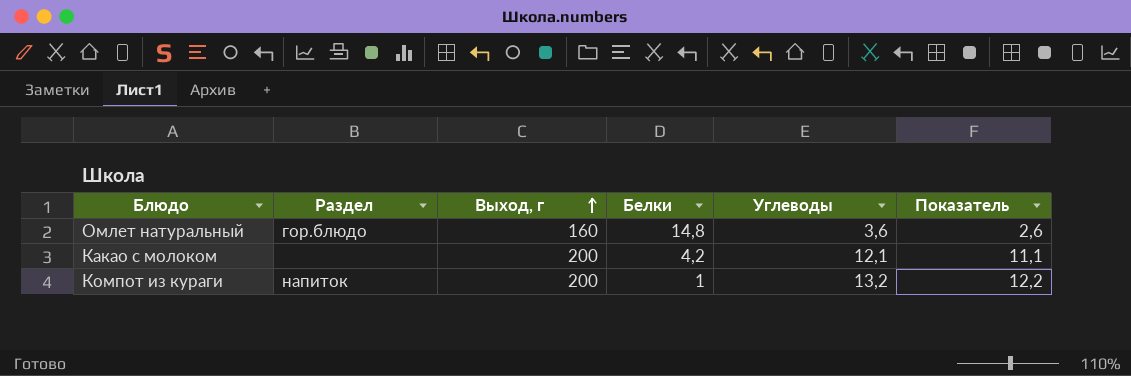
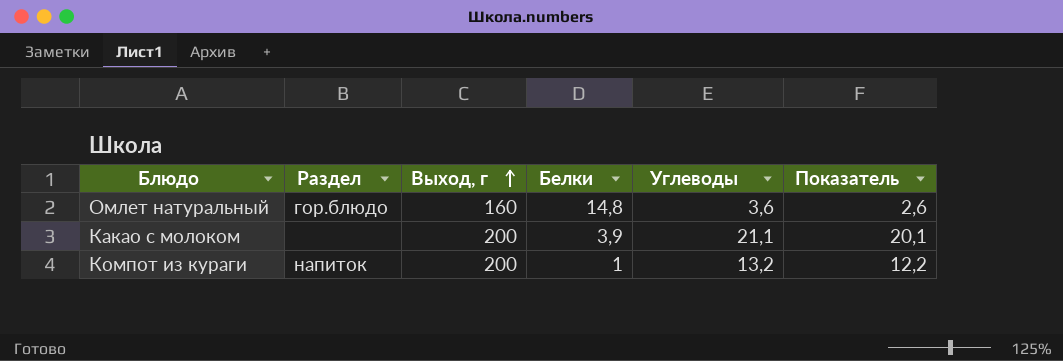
Какао с молоком | Белки: 4,2 -> 3,9
Какао с молоком | Углеводы: 12,1 -> 21,1
Какао с молоком | Показатель: 11,1 -> 20,1

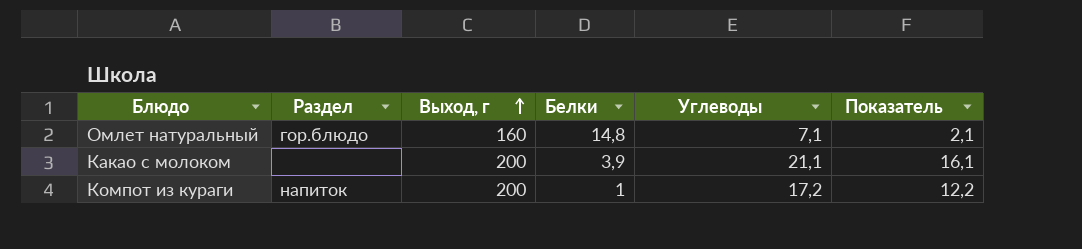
column Показатель | formula: [Углеводы] - 1 -> [Углеводы] - 5
Омлет натуральный | Углеводы: 3,6 -> 7,1
Компот из кураги | Углеводы: 13,2 -> 17,2

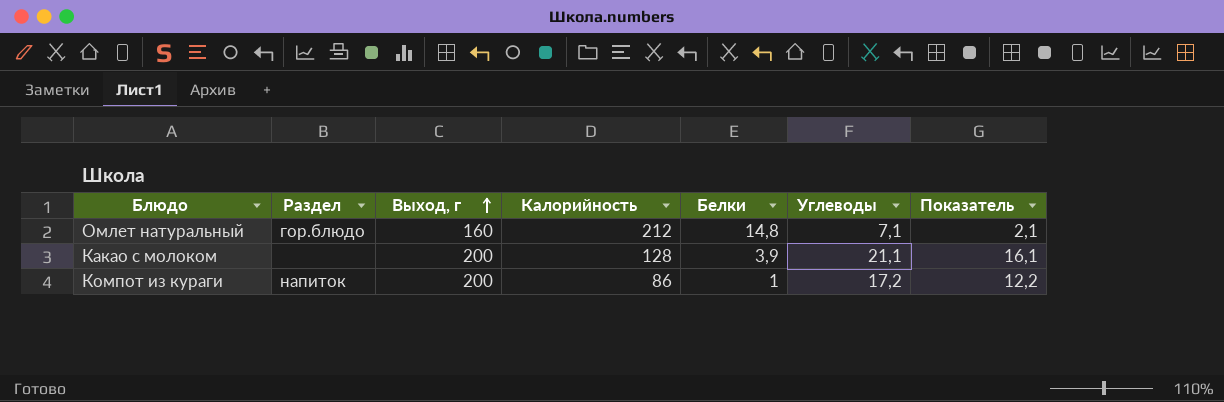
column Калорийность | position: none -> 4

